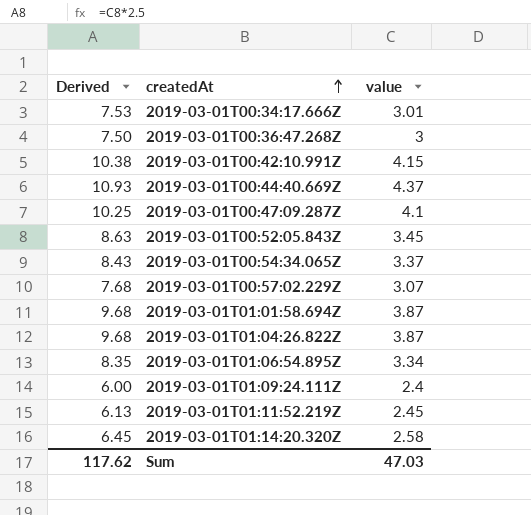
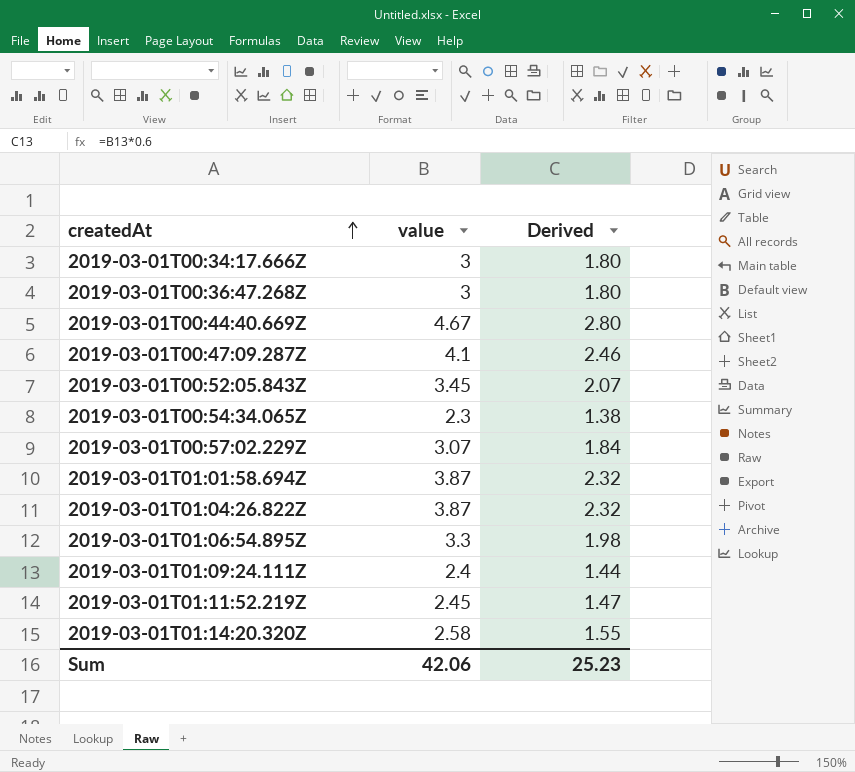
column Derived | formula: [value] * 2.5 -> [value] * 0.6
column Derived | position: 1 -> 3
row 2019-03-01T00:42:10.991Z: 10.38 | 4.15 -> none
2019-03-01T00:34:17.666Z | value: 3.01 -> 3
2019-03-01T00:44:40.669Z | value: 4.37 -> 4.67
2019-03-01T00:54:34.065Z | value: 3.37 -> 2.3
2019-03-01T01:06:54.895Z | value: 3.34 -> 3.3
Sum | value: 47.03 -> 42.06
Sum | Derived: 117.62 -> 25.23

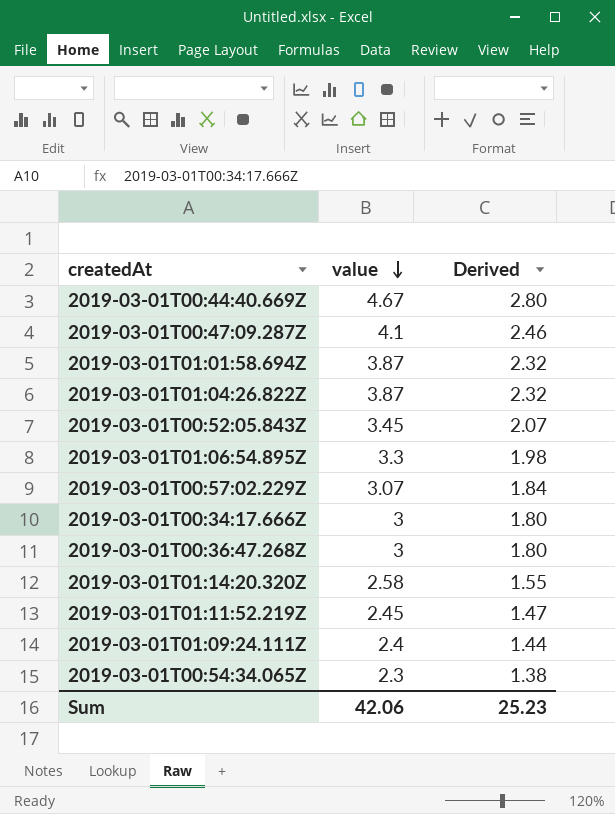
row order: createdAt ascending -> value descending

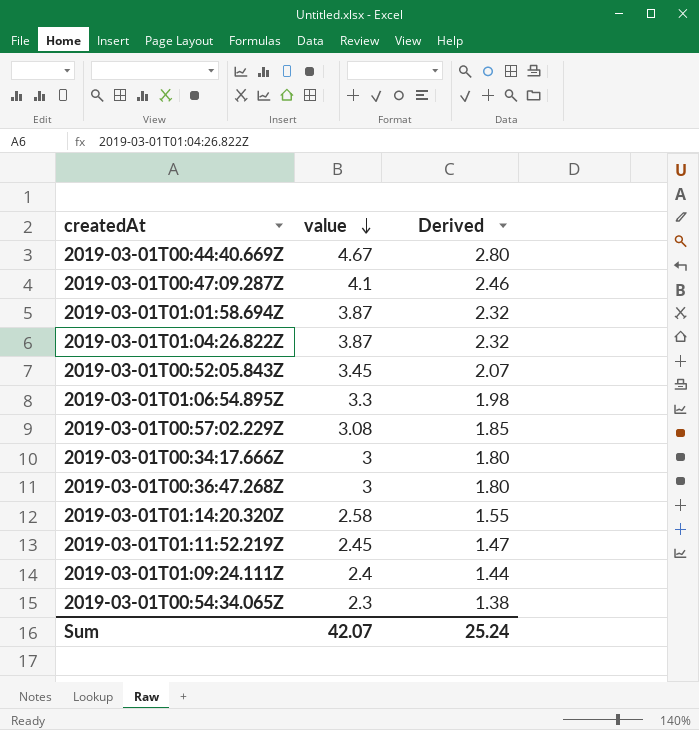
2019-03-01T00:57:02.229Z | value: 3.07 -> 3.08
2019-03-01T00:57:02.229Z | Derived: 1.84 -> 1.85
Sum | value: 42.06 -> 42.07
Sum | Derived: 25.23 -> 25.24

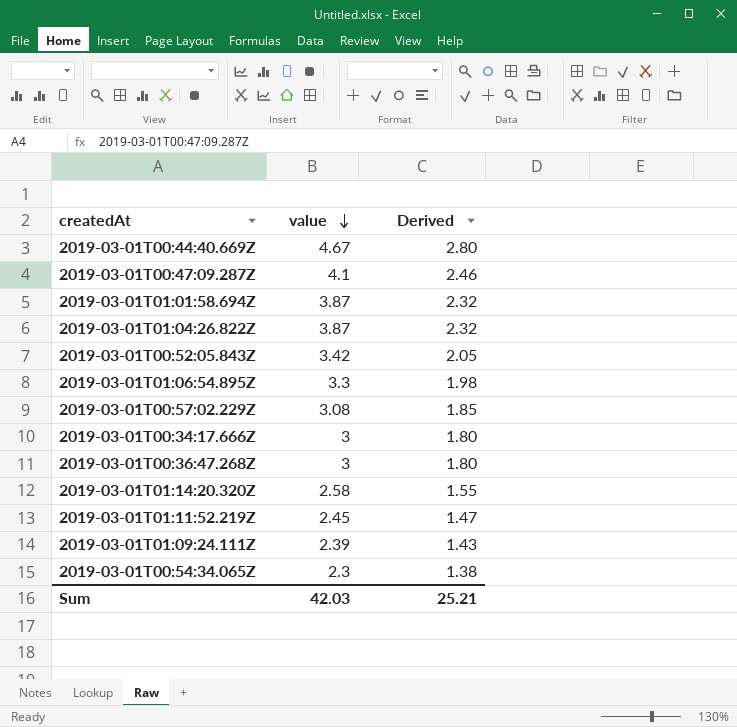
2019-03-01T00:52:05.843Z | value: 3.45 -> 3.42
2019-03-01T00:52:05.843Z | Derived: 2.07 -> 2.05
2019-03-01T01:09:24.111Z | value: 2.4 -> 2.39
2019-03-01T01:09:24.111Z | Derived: 1.44 -> 1.43
Sum | value: 42.07 -> 42.03
Sum | Derived: 25.24 -> 25.21

